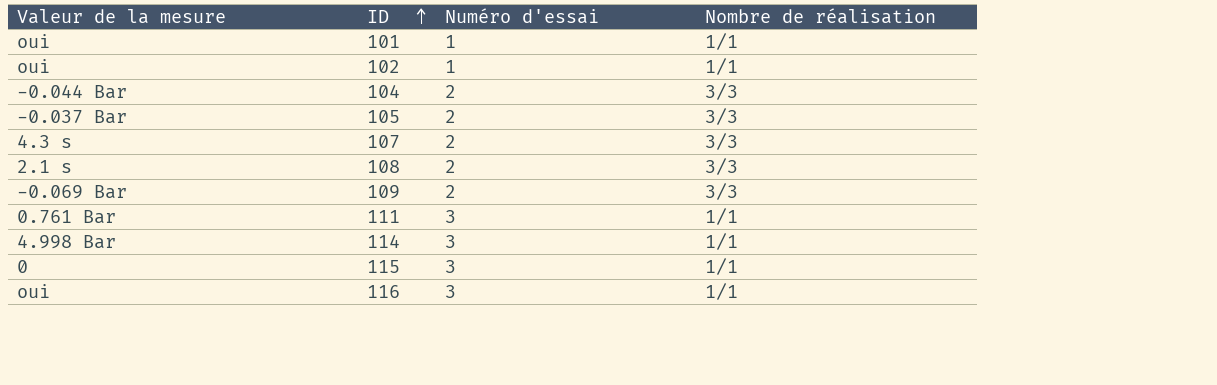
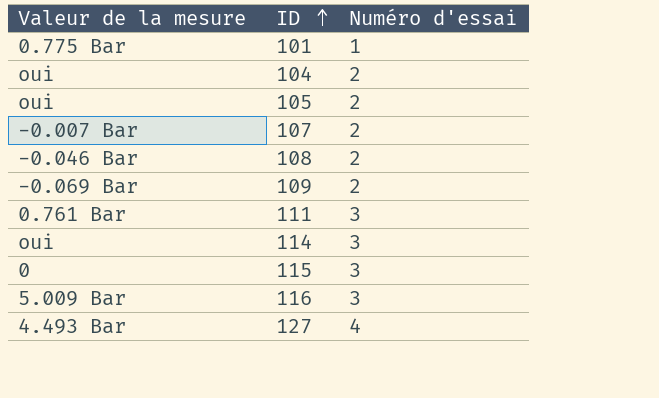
column Nombre de réalisation | position: 4 -> none
row 102: oui | 1 | 1/1 -> none
101 | Valeur de la mesure: oui -> 0.775 Bar
104 | Valeur de la mesure: -0.044 Bar -> oui
105 | Valeur de la mesure: -0.037 Bar -> oui
107 | Valeur de la mesure: 4.3 s -> -0.007 Bar
108 | Valeur de la mesure: 2.1 s -> -0.046 Bar
114 | Valeur de la mesure: 4.998 Bar -> oui
116 | Valeur de la mesure: oui -> 5.009 Bar
row 127: none -> 4.493 Bar | 4

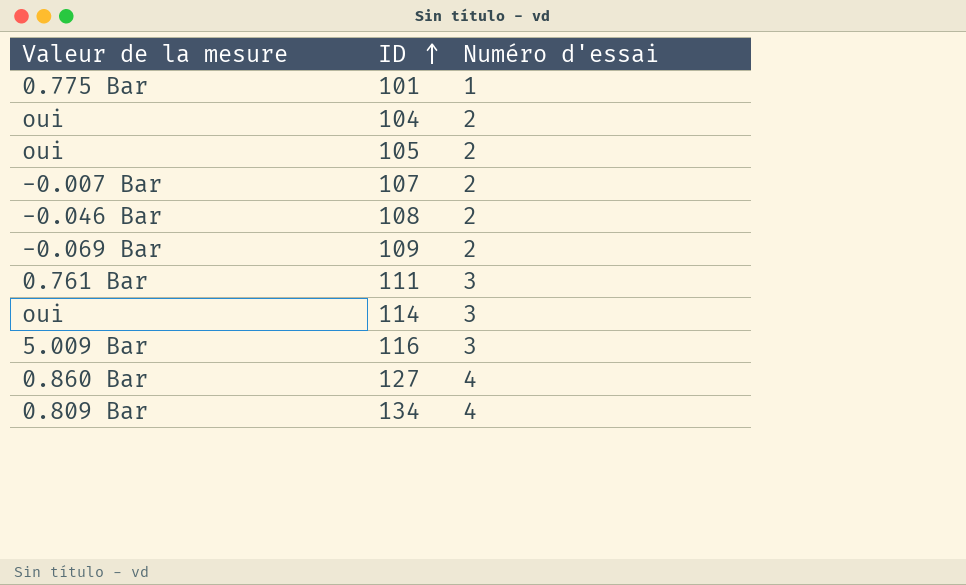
row 115: 0 | 3 -> none
127 | Valeur de la mesure: 4.493 Bar -> 0.860 Bar
row 134: none -> 0.809 Bar | 4

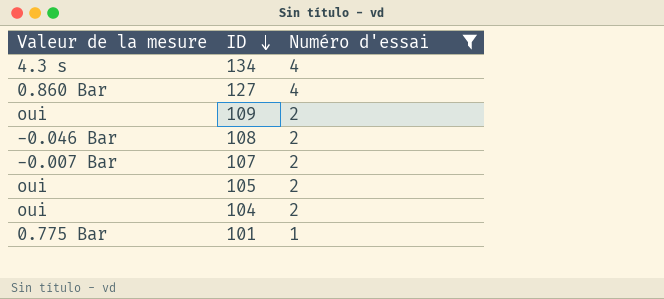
filter: none -> Numéro d'essai != 3
row order: ID ascending -> ID descending
134 | Valeur de la mesure: 0.809 Bar -> 4.3 s
109 | Valeur de la mesure: -0.069 Bar -> oui

